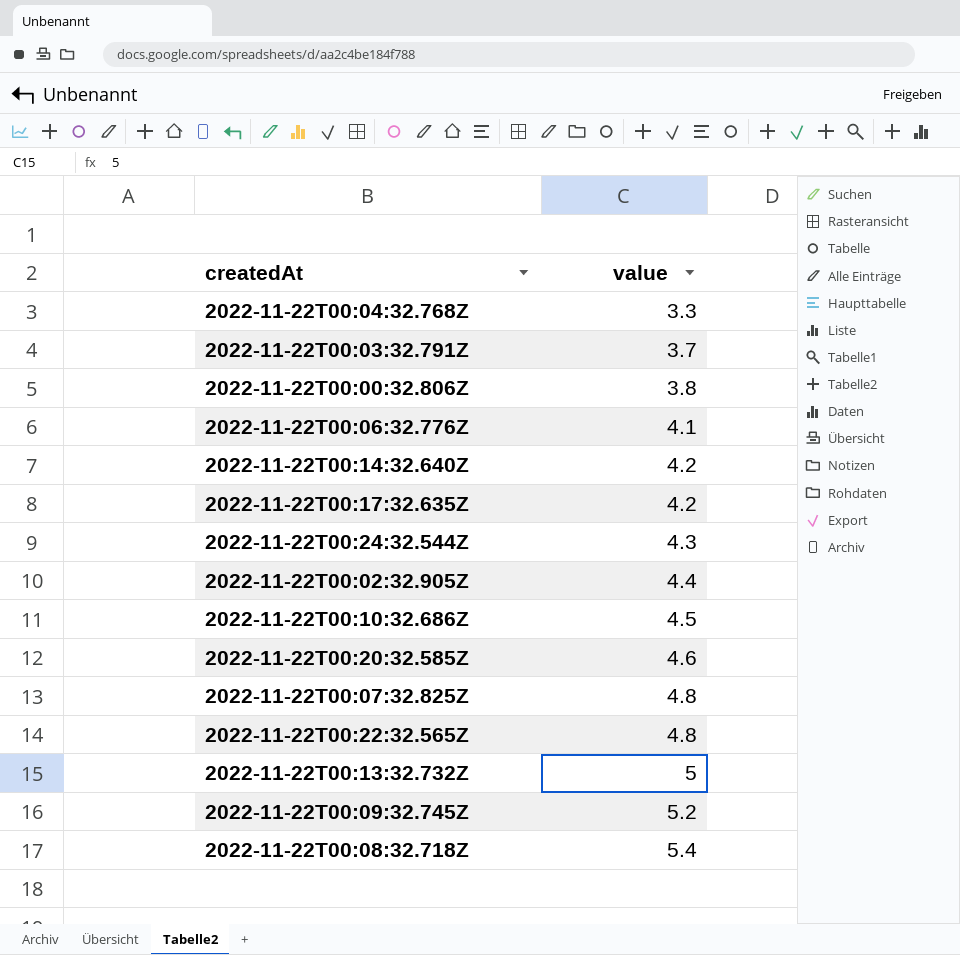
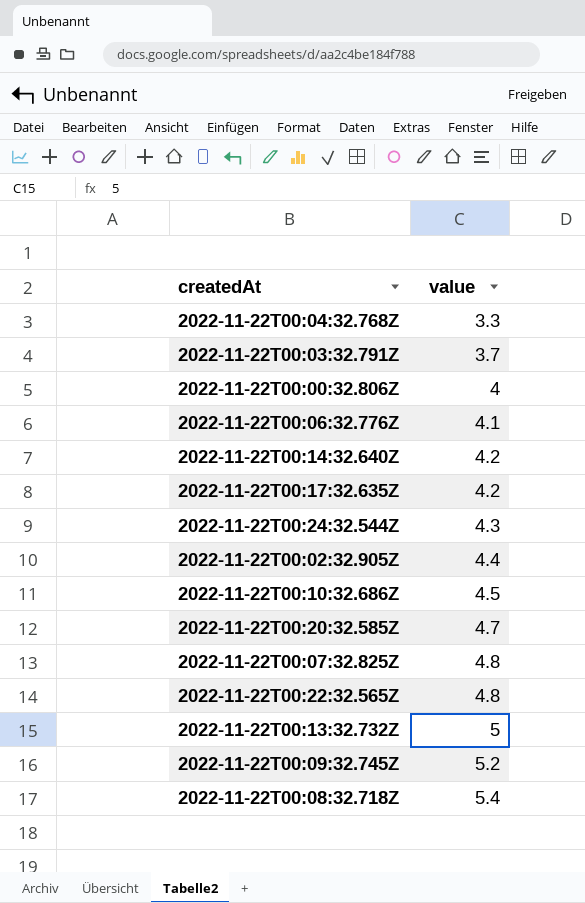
2022-11-22T00:00:32.806Z | value: 3.8 -> 4
2022-11-22T00:20:32.585Z | value: 4.6 -> 4.7

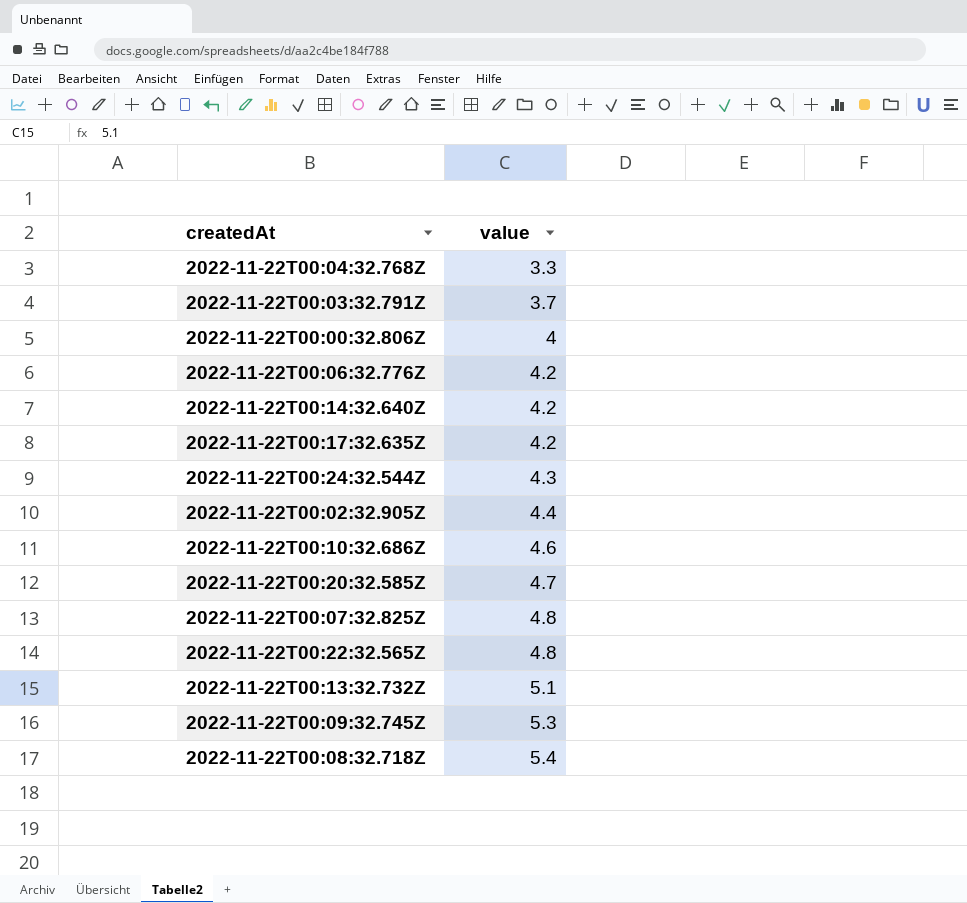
2022-11-22T00:06:32.776Z | value: 4.1 -> 4.2
2022-11-22T00:10:32.686Z | value: 4.5 -> 4.6
2022-11-22T00:13:32.732Z | value: 5 -> 5.1
2022-11-22T00:09:32.745Z | value: 5.2 -> 5.3

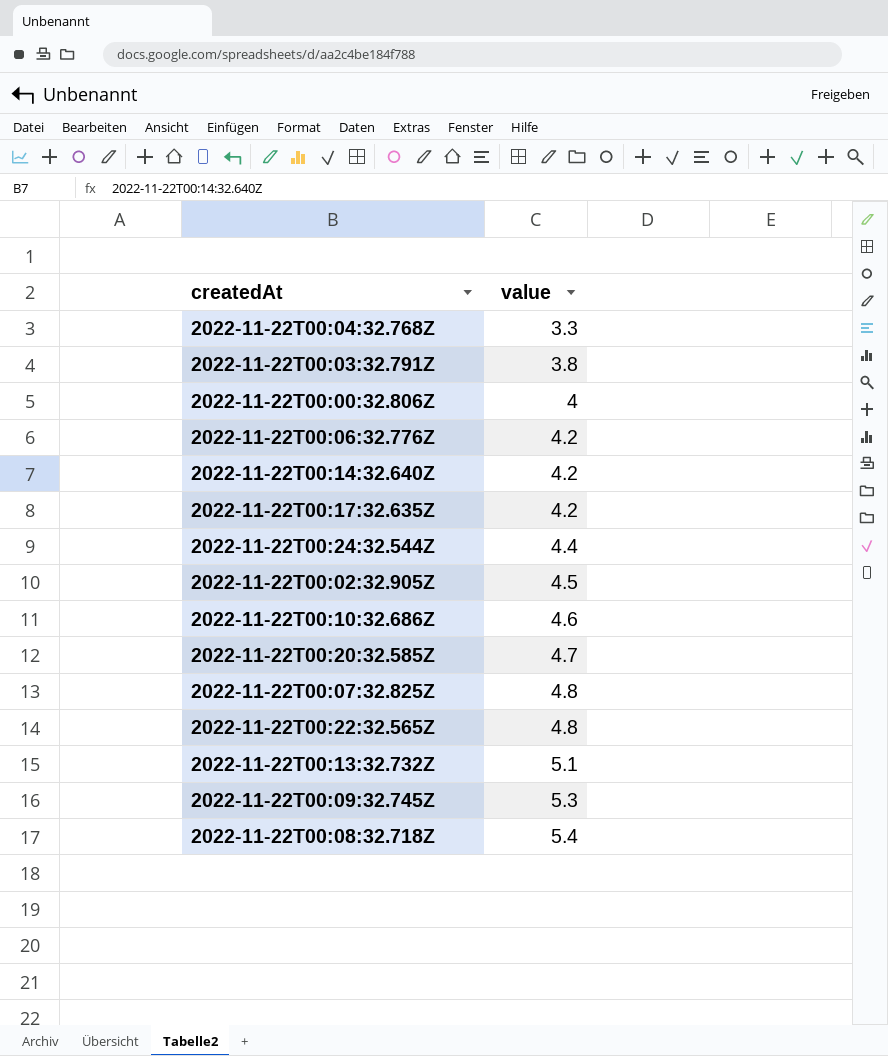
2022-11-22T00:03:32.791Z | value: 3.7 -> 3.8
2022-11-22T00:24:32.544Z | value: 4.3 -> 4.4
2022-11-22T00:02:32.905Z | value: 4.4 -> 4.5

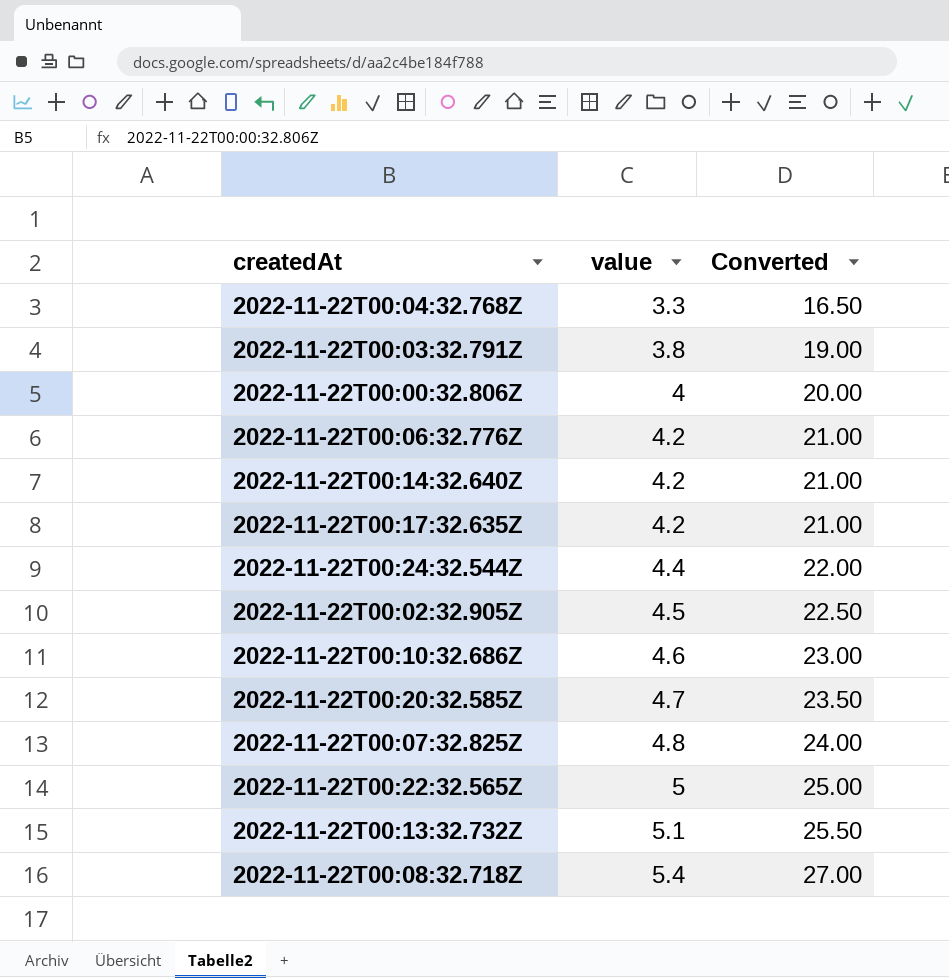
column Converted | formula: none -> [value] * 5
row 2022-11-22T00:09:32.745Z: 5.3 -> none
2022-11-22T00:22:32.565Z | value: 4.8 -> 5

